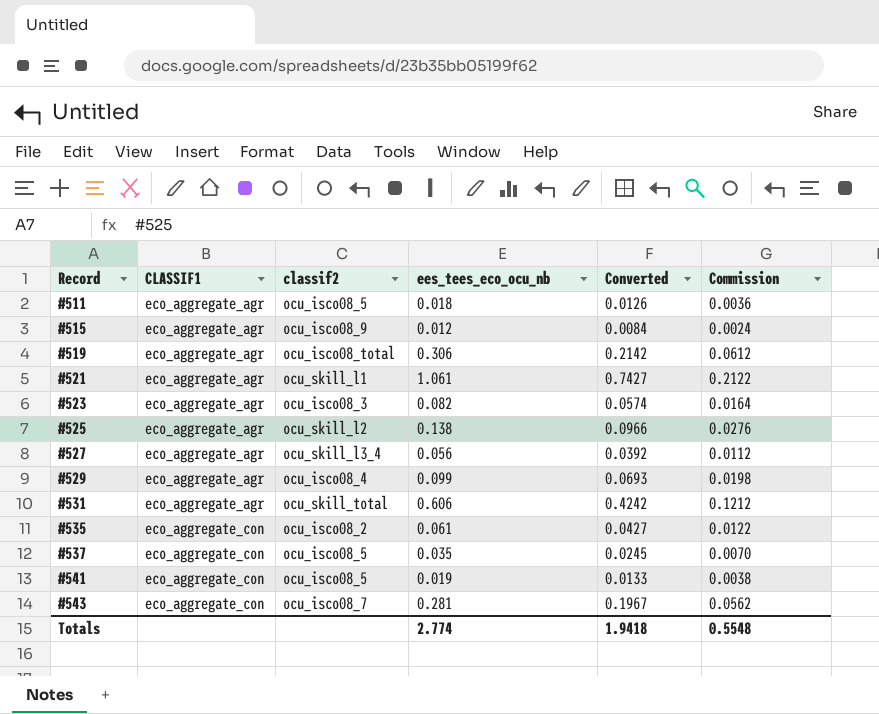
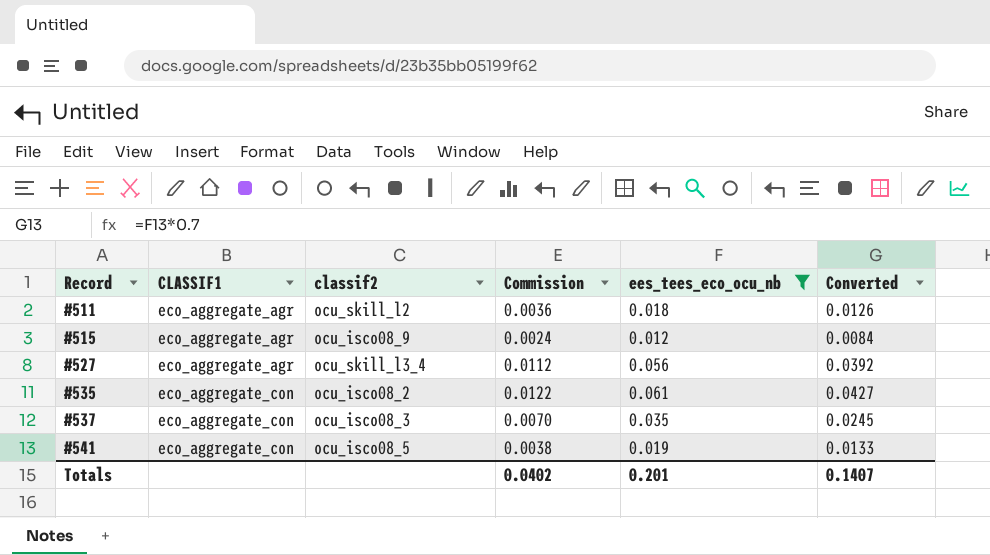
filter: none -> ees_tees_eco_ocu_nb <= 0.061
column Commission | position: 6 -> 4
#511 | classif2: ocu_isco08_5 -> ocu_skill_l2
#537 | classif2: ocu_isco08_5 -> ocu_isco08_3
Totals | Commission: 0.5548 -> 0.0402
Totals | ees_tees_eco_ocu_nb: 2.774 -> 0.201
Totals | Converted: 1.9418 -> 0.1407

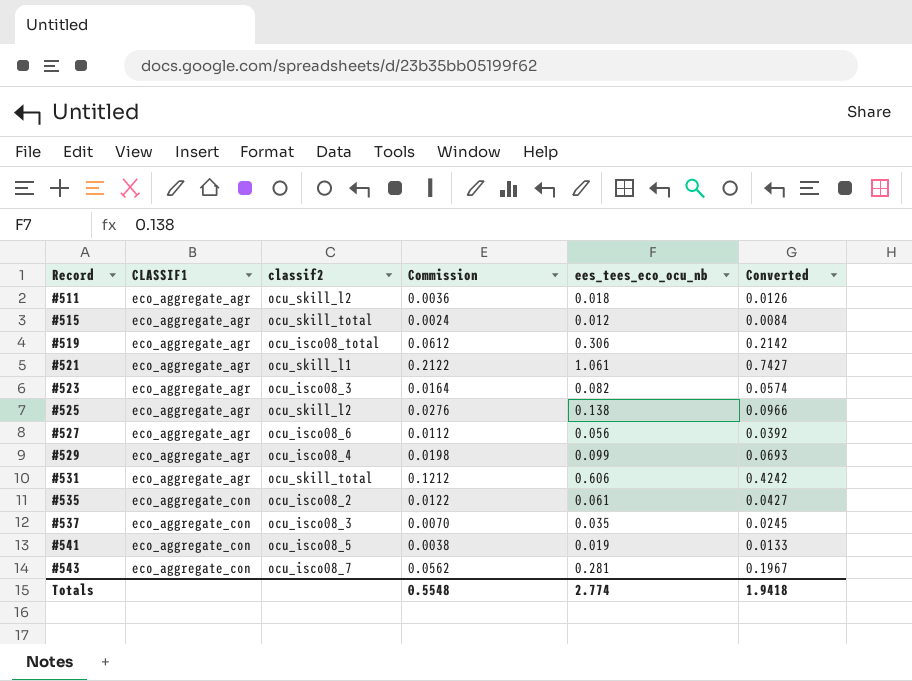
filter: ees_tees_eco_ocu_nb <= 0.061 -> none
#515 | classif2: ocu_isco08_9 -> ocu_skill_total
#527 | classif2: ocu_skill_l3_4 -> ocu_isco08_6
Totals | Commission: 0.0402 -> 0.5548
Totals | ees_tees_eco_ocu_nb: 0.201 -> 2.774
Totals | Converted: 0.1407 -> 1.9418

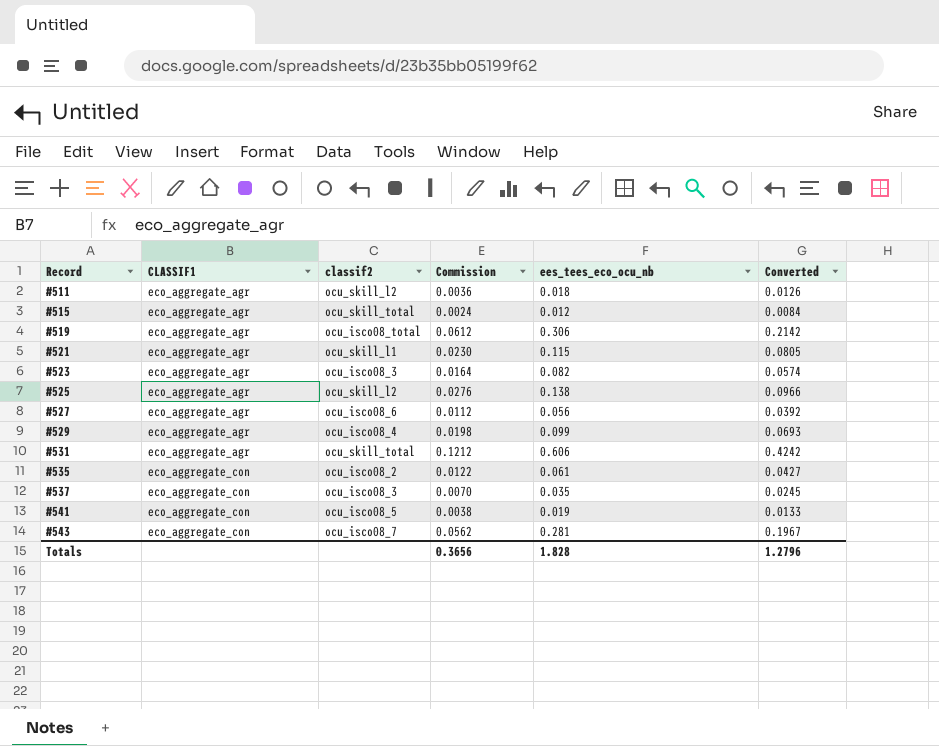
#521 | Commission: 0.2122 -> 0.0230
#521 | ees_tees_eco_ocu_nb: 1.061 -> 0.115
#521 | Converted: 0.7427 -> 0.0805
Totals | Commission: 0.5548 -> 0.3656
Totals | ees_tees_eco_ocu_nb: 2.774 -> 1.828
Totals | Converted: 1.9418 -> 1.2796

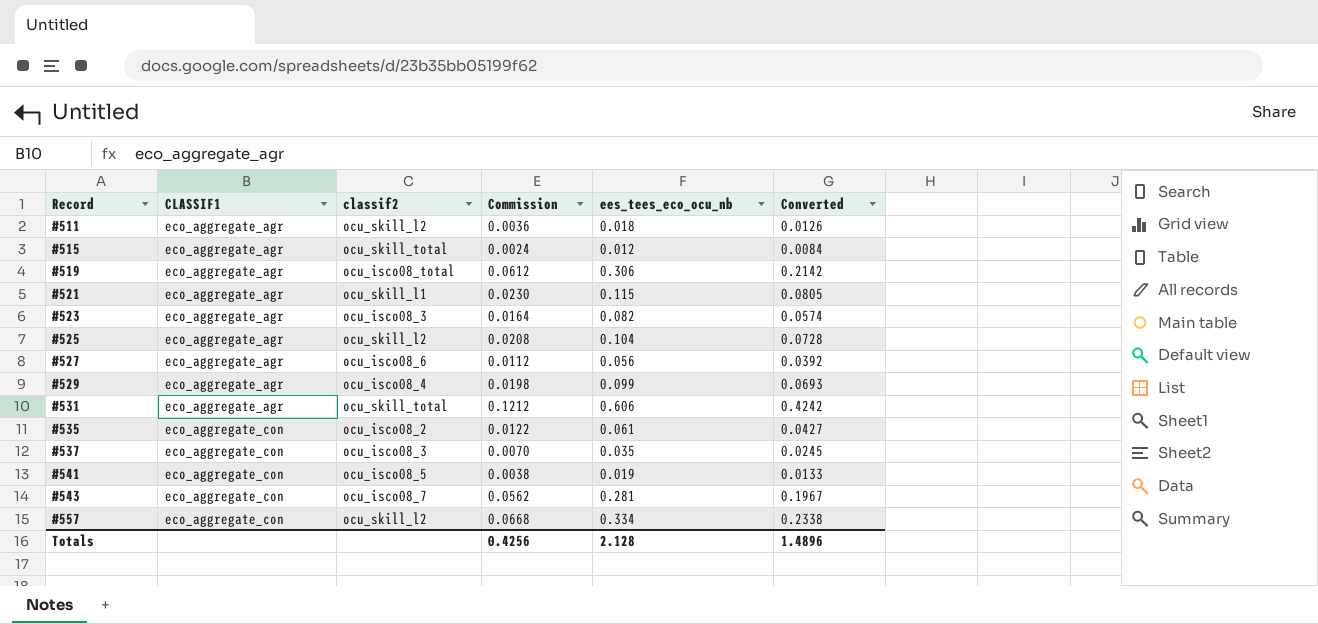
#525 | Commission: 0.0276 -> 0.0208
#525 | ees_tees_eco_ocu_nb: 0.138 -> 0.104
#525 | Converted: 0.0966 -> 0.0728
row #557: none -> eco_aggregate_con | ocu_skill_l2 | 0.0668 | 0.334 | 0.2338
Totals | Commission: 0.3656 -> 0.4256
Totals | ees_tees_eco_ocu_nb: 1.828 -> 2.128
Totals | Converted: 1.2796 -> 1.4896

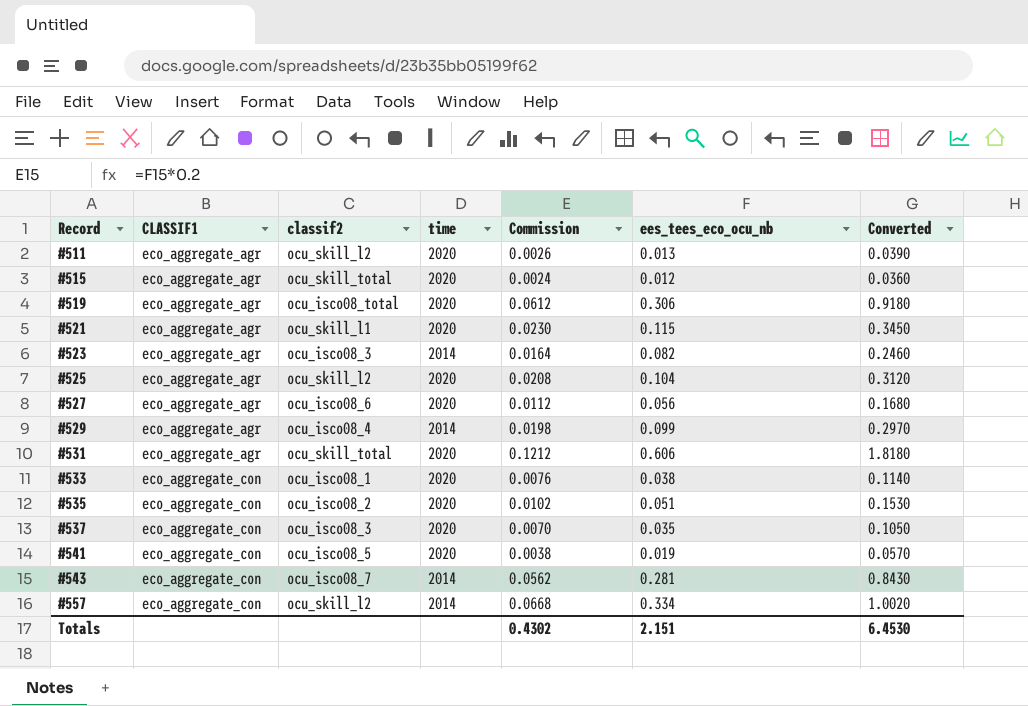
column time | position: none -> 4
column Converted | formula: [ees_tees_eco_ocu_nb] * 0.7 -> [ees_tees_eco_ocu_nb] * 3
#511 | Commission: 0.0036 -> 0.0026
#511 | ees_tees_eco_ocu_nb: 0.018 -> 0.013
row #533: none -> eco_aggregate_con | ocu_isco08_1 | 2020 | 0.0076 | 0.038 | 0.1140
#535 | Commission: 0.0122 -> 0.0102
#535 | ees_tees_eco_ocu_nb: 0.061 -> 0.051
Totals | Commission: 0.4256 -> 0.4302
Totals | ees_tees_eco_ocu_nb: 2.128 -> 2.151
Totals | Converted: 1.4896 -> 6.4530

